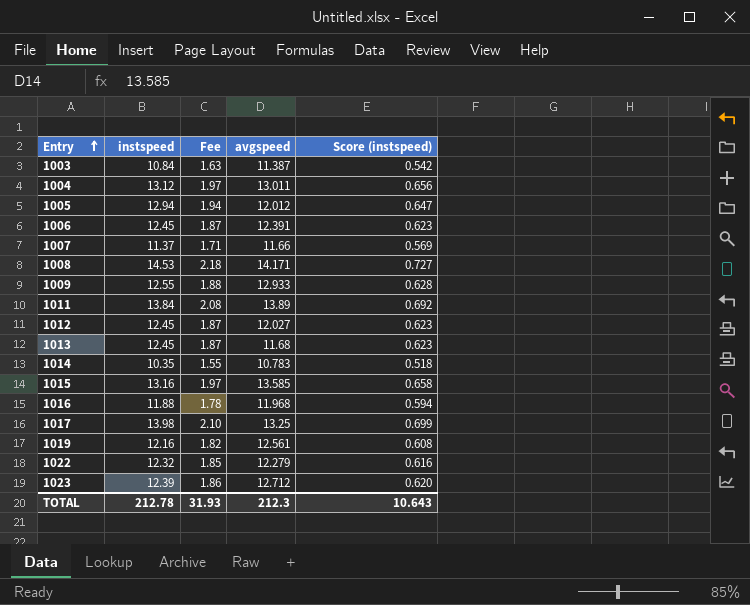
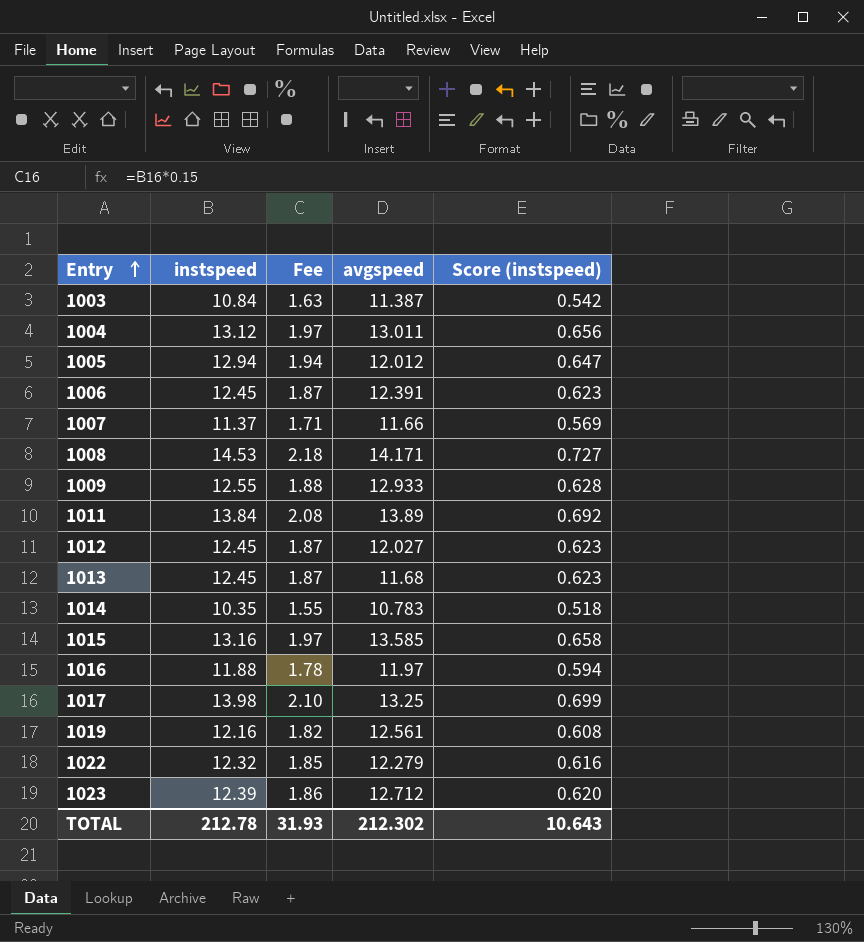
1016 | avgspeed: 11.968 -> 11.97
TOTAL | avgspeed: 212.3 -> 212.302

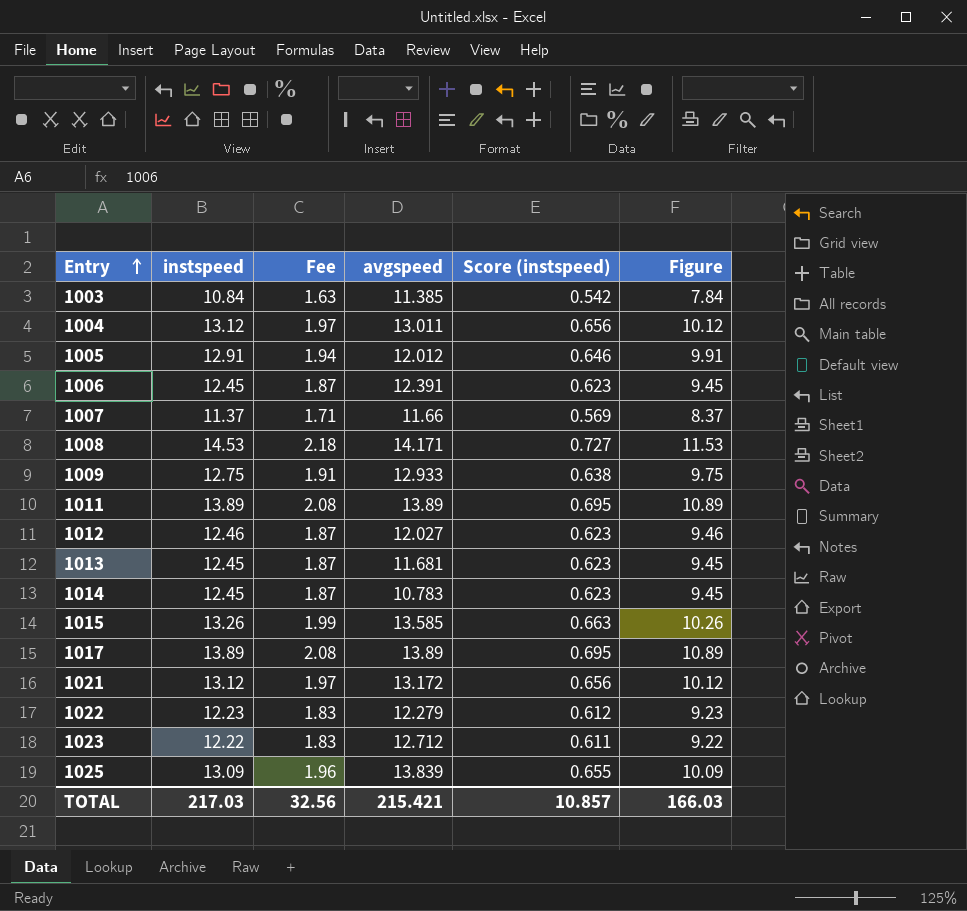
column Figure | formula: none -> [instspeed] - 3
row 1016: 11.88 | 1.78 | 11.97 | 0.594 -> none
row 1019: 12.16 | 1.82 | 12.561 | 0.608 -> none
1003 | avgspeed: 11.387 -> 11.385
1005 | instspeed: 12.94 -> 12.91
1005 | Score (instspeed): 0.647 -> 0.646
1009 | instspeed: 12.55 -> 12.75
1009 | Fee: 1.88 -> 1.91
1009 | Score (instspeed): 0.628 -> 0.638
1011 | instspeed: 13.84 -> 13.89
1011 | Score (instspeed): 0.692 -> 0.695
1012 | instspeed: 12.45 -> 12.46
1013 | avgspeed: 11.68 -> 11.681
1014 | instspeed: 10.35 -> 12.45
1014 | Fee: 1.55 -> 1.87
1014 | Score (instspeed): 0.518 -> 0.623
1015 | instspeed: 13.16 -> 13.26
1015 | Fee: 1.97 -> 1.99
1015 | Score (instspeed): 0.658 -> 0.663
1017 | instspeed: 13.98 -> 13.89
1017 | Fee: 2.10 -> 2.08
1017 | avgspeed: 13.25 -> 13.89
1017 | Score (instspeed): 0.699 -> 0.695
row 1021: none -> 13.12 | 1.97 | 13.172 | 0.656 | 10.12
1022 | instspeed: 12.32 -> 12.23
1022 | Fee: 1.85 -> 1.83
1022 | Score (instspeed): 0.616 -> 0.612
1023 | instspeed: 12.39 -> 12.22
1023 | Fee: 1.86 -> 1.83
1023 | Score (instspeed): 0.620 -> 0.611
row 1025: none -> 13.09 | 1.96 | 13.839 | 0.655 | 10.09
TOTAL | instspeed: 212.78 -> 217.03
TOTAL | Fee: 31.93 -> 32.56
TOTAL | avgspeed: 212.302 -> 215.421
TOTAL | Score (instspeed): 10.643 -> 10.857

